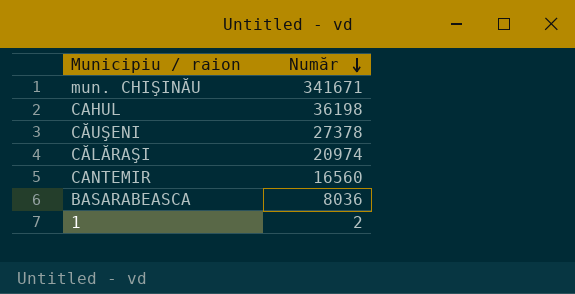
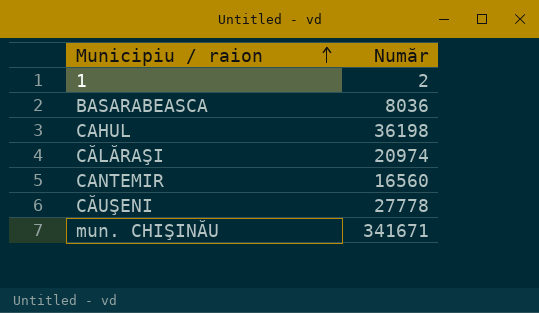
row order: Număr descending -> Municipiu / raion ascending
CĂUŞENI | Număr: 27378 -> 27778

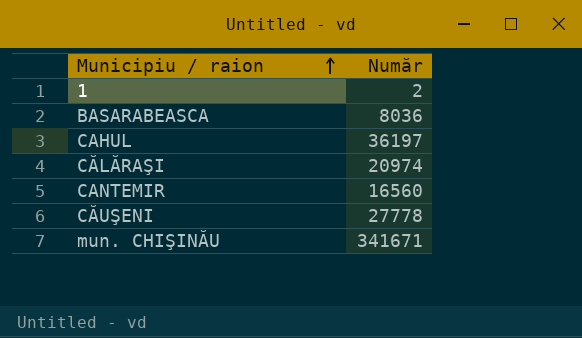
CAHUL | Număr: 36198 -> 36197

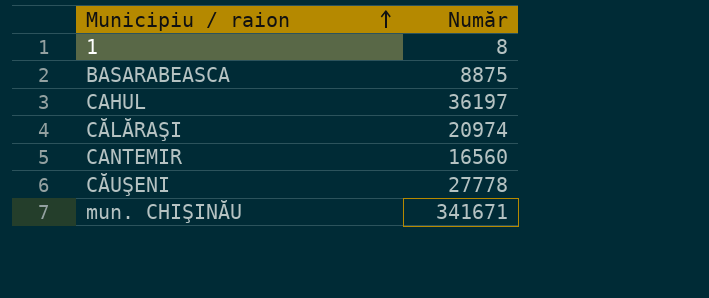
1 | Număr: 2 -> 8
BASARABEASCA | Număr: 8036 -> 8875

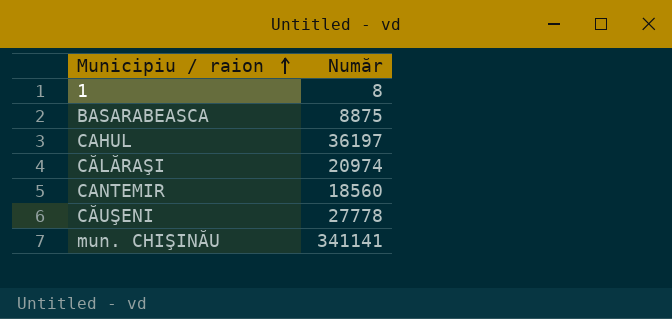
CANTEMIR | Număr: 16560 -> 18560
mun. CHIŞINĂU | Număr: 341671 -> 341141

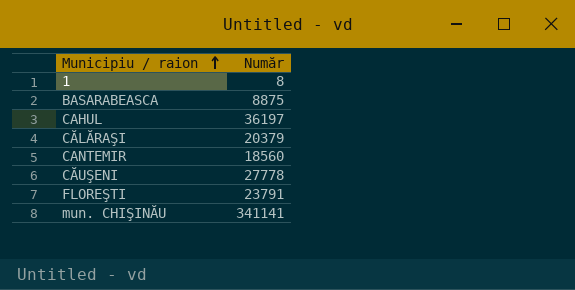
CĂLĂRAŞI | Număr: 20974 -> 20379
row FLOREŞTI: none -> 23791

